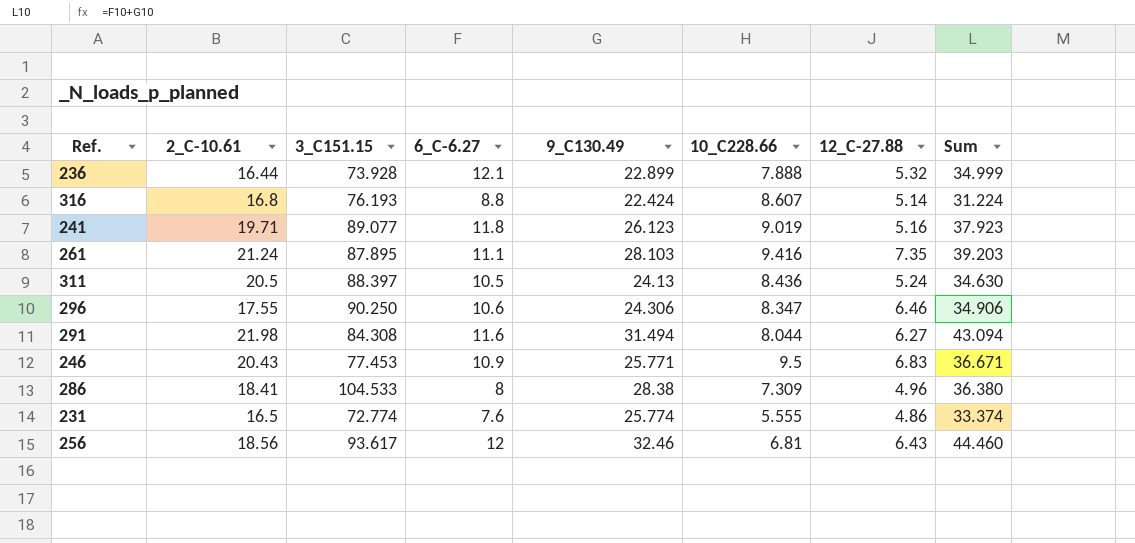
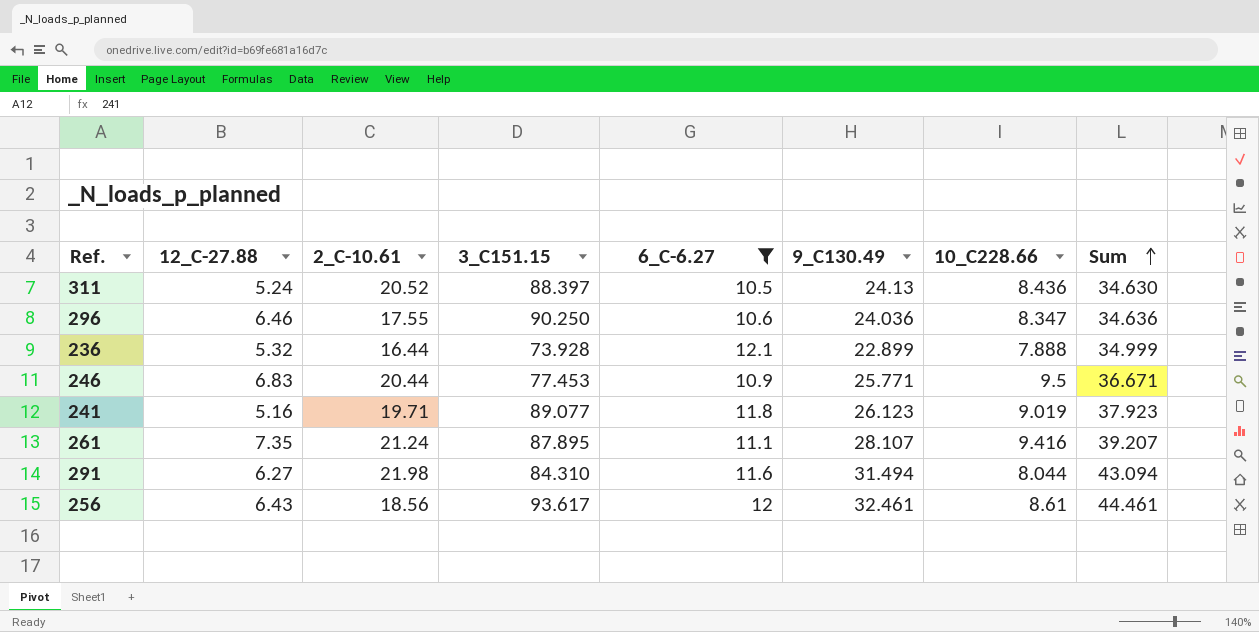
filter: none -> 6_C-6.27 >= 10.5
row order: none -> Sum ascending
column 12_C-27.88 | position: 7 -> 2
311 | 2_C-10.61: 20.5 -> 20.52
296 | 9_C130.49: 24.306 -> 24.036
296 | Sum: 34.906 -> 34.636
246 | 2_C-10.61: 20.43 -> 20.44
261 | 9_C130.49: 28.103 -> 28.107
261 | Sum: 39.203 -> 39.207
291 | 3_C151.15: 84.308 -> 84.310
256 | 9_C130.49: 32.46 -> 32.461
256 | 10_C228.66: 6.81 -> 8.61
256 | Sum: 44.460 -> 44.461

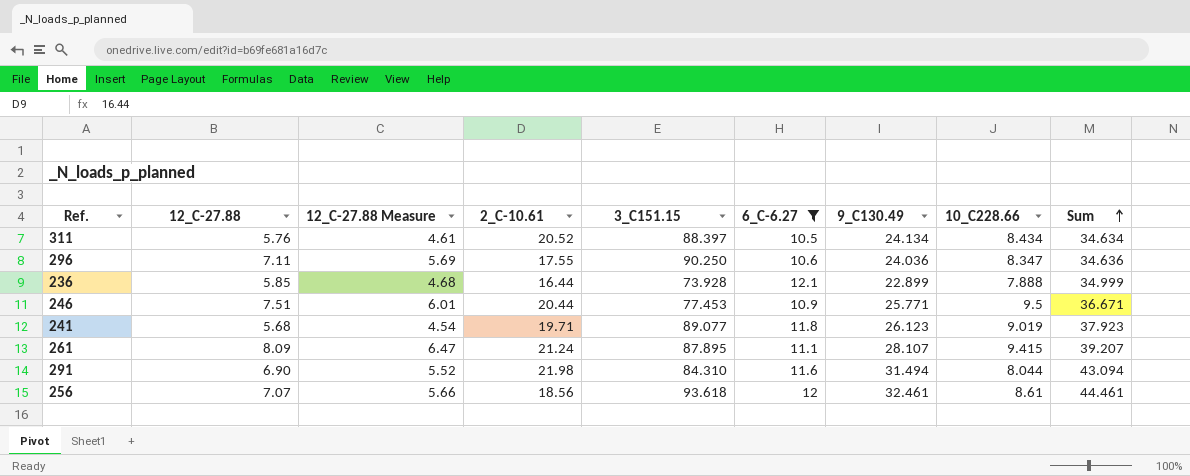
column 12_C-27.88 Measure | formula: none -> [12_C-27.88] * 0.8
311 | 12_C-27.88: 5.24 -> 5.76
311 | 9_C130.49: 24.13 -> 24.134
311 | 10_C228.66: 8.436 -> 8.434
311 | Sum: 34.630 -> 34.634
296 | 12_C-27.88: 6.46 -> 7.11
236 | 12_C-27.88: 5.32 -> 5.85
246 | 12_C-27.88: 6.83 -> 7.51
241 | 12_C-27.88: 5.16 -> 5.68
261 | 12_C-27.88: 7.35 -> 8.09
261 | 10_C228.66: 9.416 -> 9.415
291 | 12_C-27.88: 6.27 -> 6.90
256 | 12_C-27.88: 6.43 -> 7.07
256 | 3_C151.15: 93.617 -> 93.618

